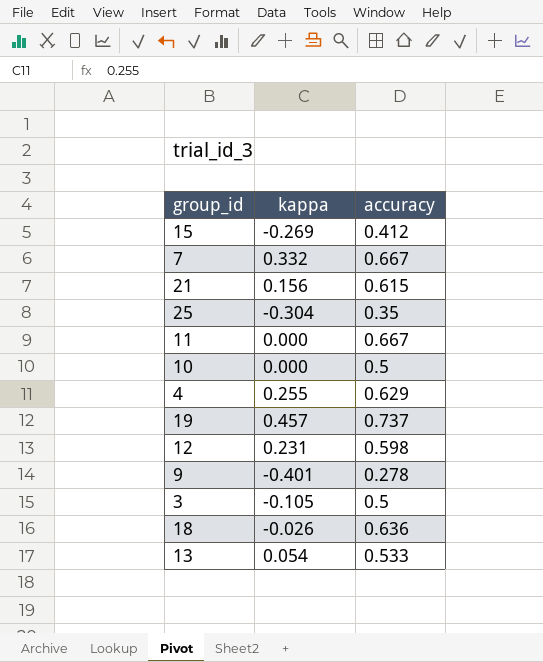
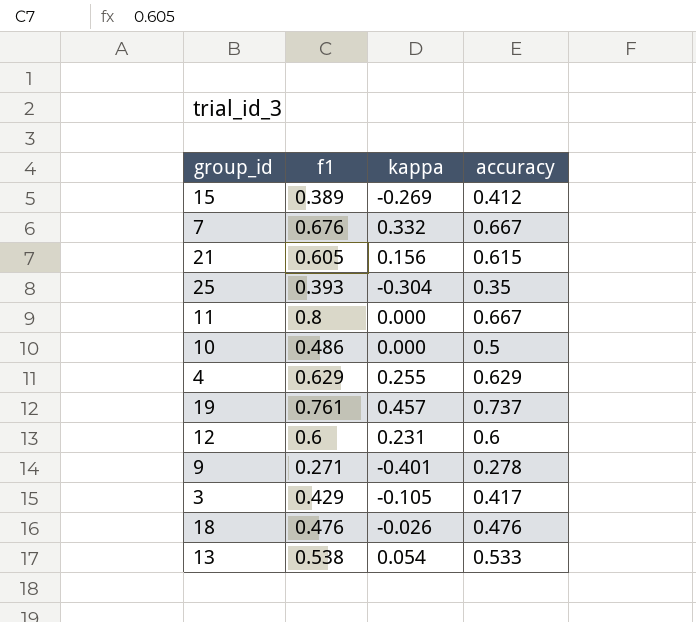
column f1 | position: none -> 2
12 | accuracy: 0.598 -> 0.6
3 | accuracy: 0.5 -> 0.417
18 | accuracy: 0.636 -> 0.476

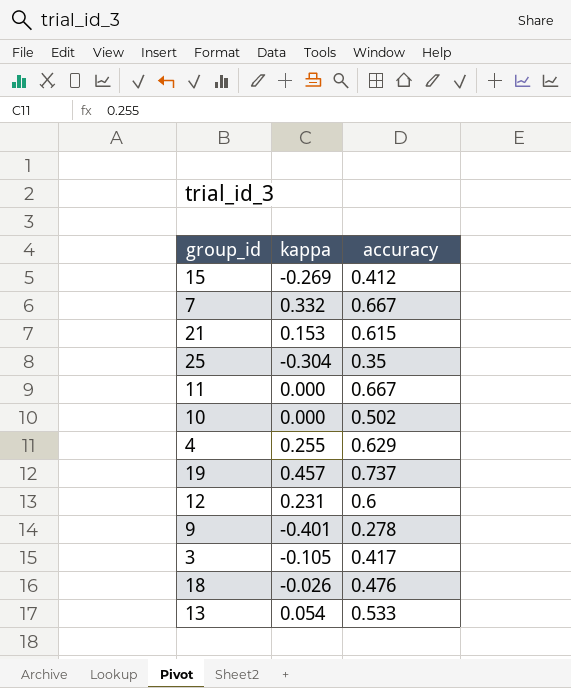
column f1 | position: 2 -> none
21 | kappa: 0.156 -> 0.153
10 | accuracy: 0.5 -> 0.502

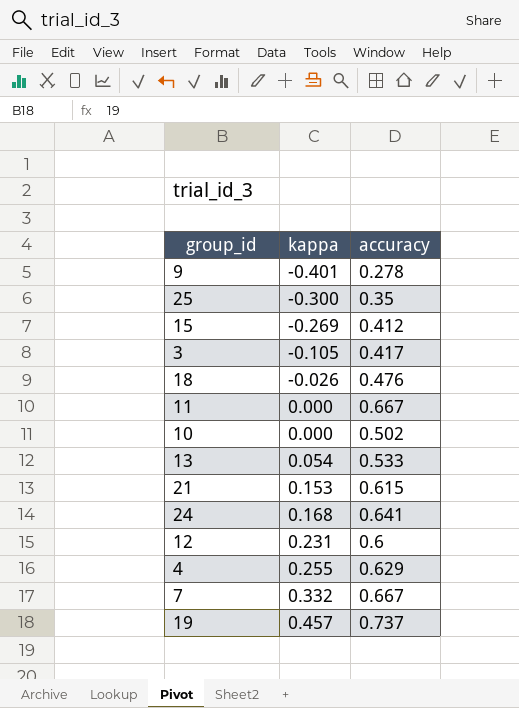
row order: none -> kappa ascending
25 | kappa: -0.304 -> -0.300
row 24: none -> 0.168 | 0.641

